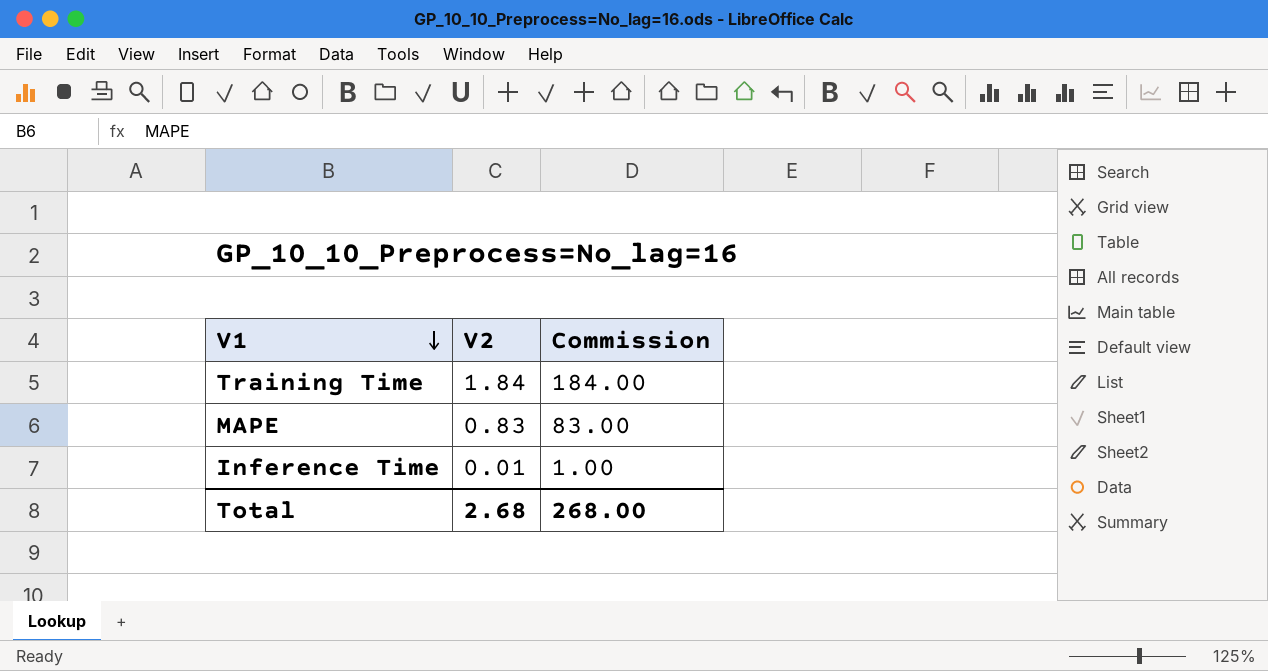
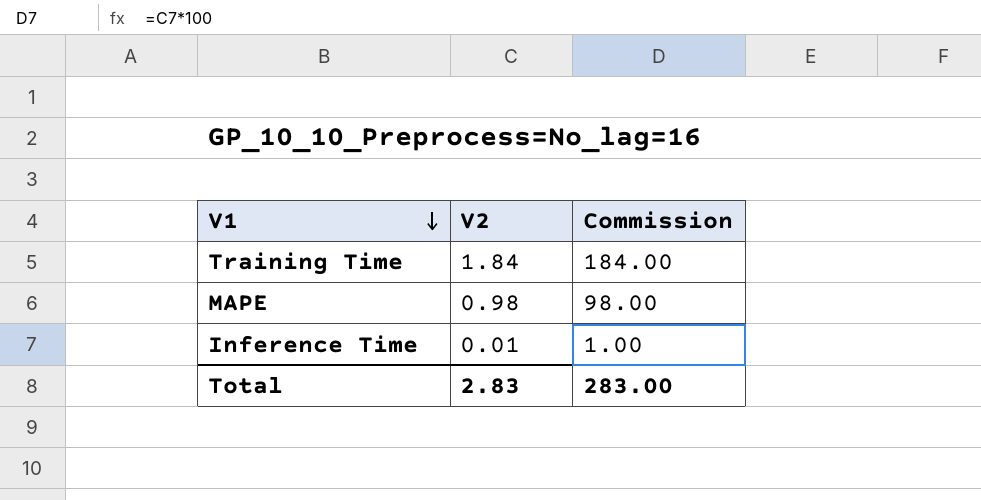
MAPE | V2: 0.83 -> 0.98
MAPE | Commission: 83.00 -> 98.00
Total | V2: 2.68 -> 2.83
Total | Commission: 268.00 -> 283.00

